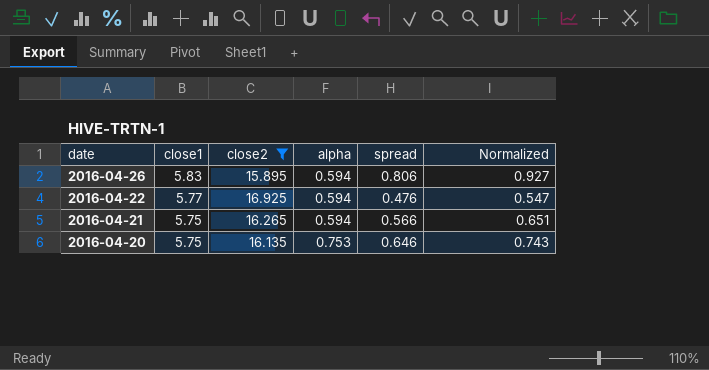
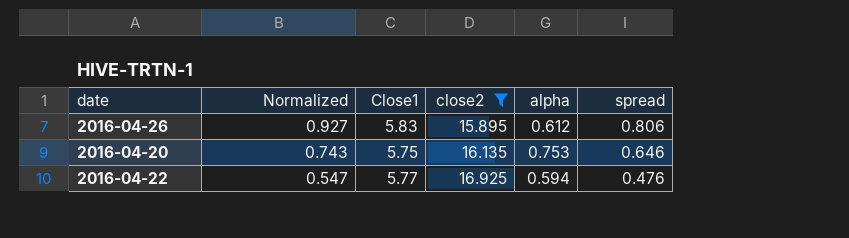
row order: date descending -> Normalized descending
column Normalized | position: 6 -> 2
column name: close1 -> Close1
row 2016-04-21: 5.75 | 16.265 | 0.594 | 0.566 | 0.651 -> none
2016-04-26 | alpha: 0.594 -> 0.612

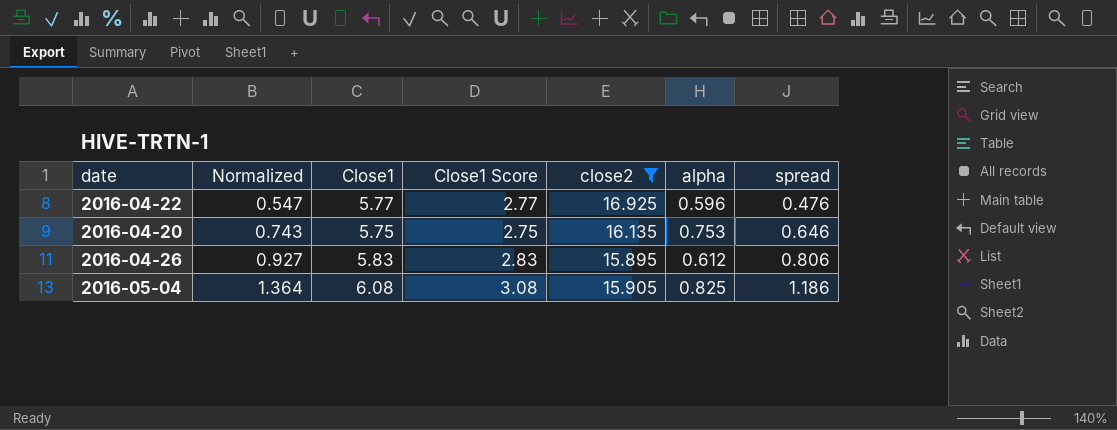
row order: Normalized descending -> Normalized ascending
column Close1 Score | formula: none -> [Close1] - 3
2016-04-22 | alpha: 0.594 -> 0.596
row 2016-05-04: none -> 1.364 | 6.08 | 3.08 | 15.905 | 0.825 | 1.186

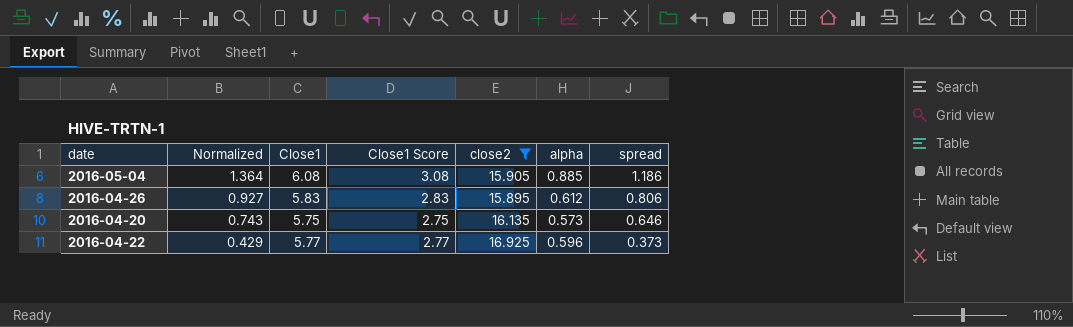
row order: Normalized ascending -> Normalized descending
2016-05-04 | alpha: 0.825 -> 0.885
2016-04-20 | alpha: 0.753 -> 0.573
2016-04-22 | Normalized: 0.547 -> 0.429
2016-04-22 | spread: 0.476 -> 0.373

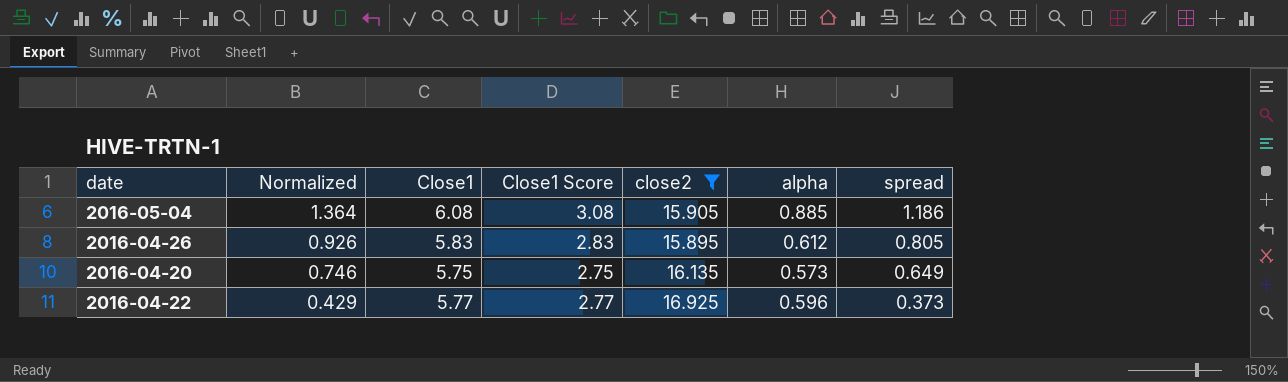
2016-04-26 | Normalized: 0.927 -> 0.926
2016-04-26 | spread: 0.806 -> 0.805
2016-04-20 | Normalized: 0.743 -> 0.746
2016-04-20 | spread: 0.646 -> 0.649

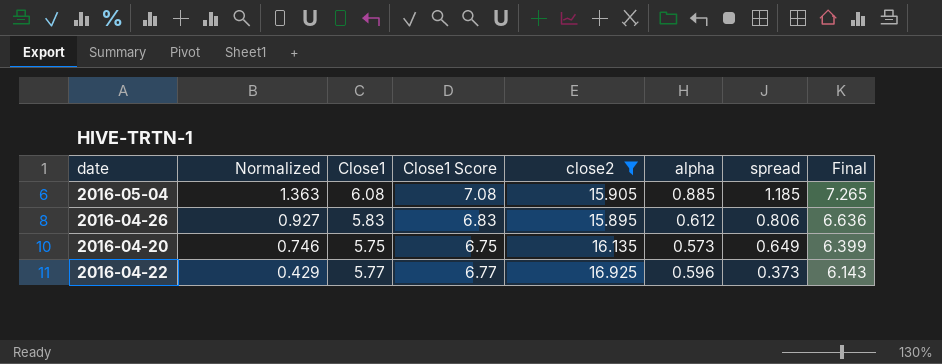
column Close1 Score | formula: [Close1] - 3 -> [Close1] + 1
column Final | formula: none -> [Close1] + [spread]
2016-05-04 | Normalized: 1.364 -> 1.363
2016-05-04 | spread: 1.186 -> 1.185
2016-04-26 | Normalized: 0.926 -> 0.927
2016-04-26 | spread: 0.805 -> 0.806

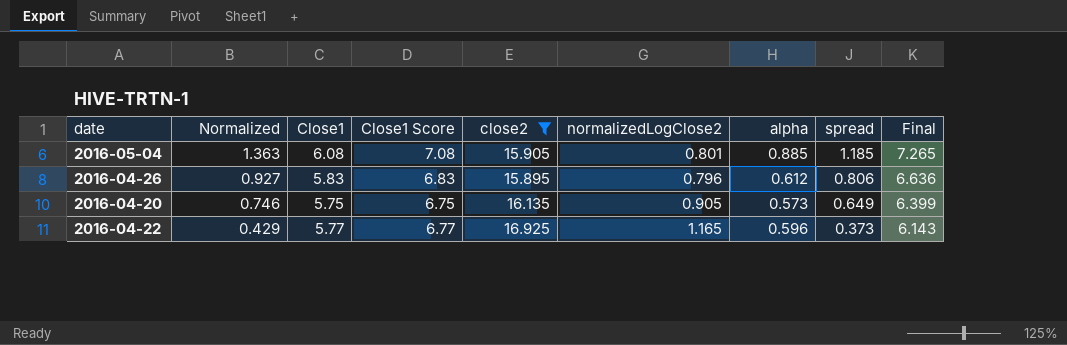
column normalizedLogClose2 | position: none -> 6

